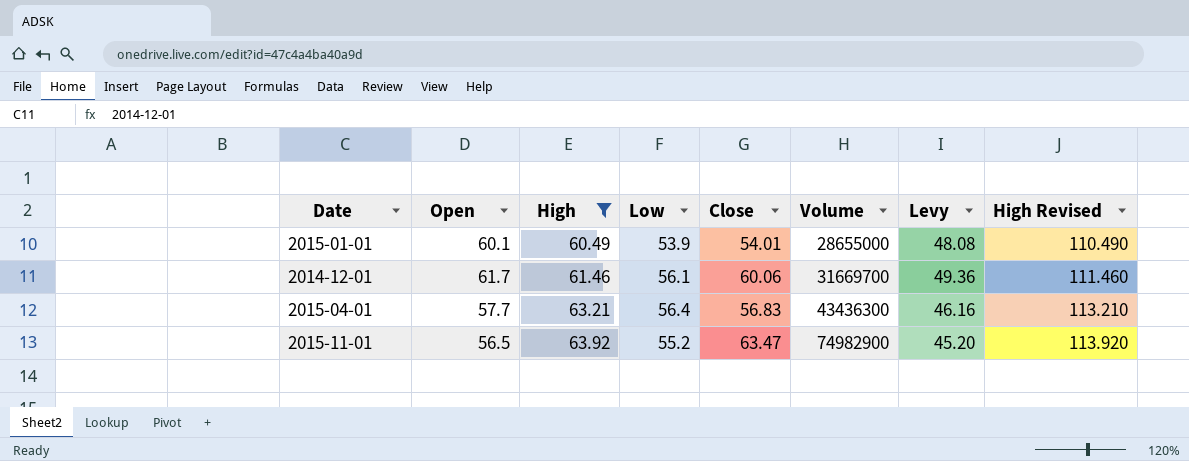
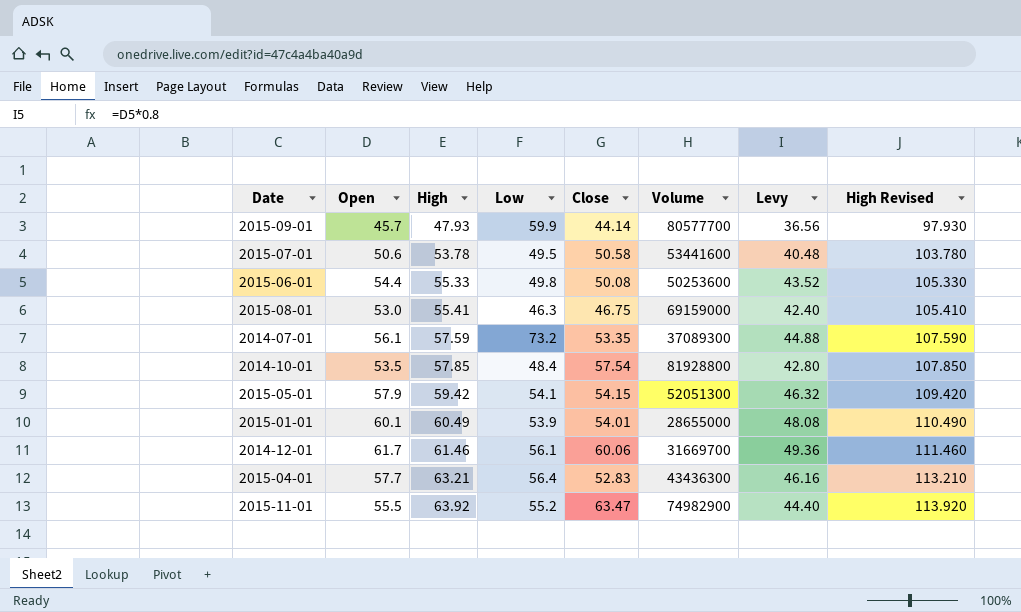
filter: High >= 60.49 -> none
2015-04-01 | Close: 56.83 -> 52.83
2015-11-01 | Open: 56.5 -> 55.5
2015-11-01 | Levy: 45.20 -> 44.40

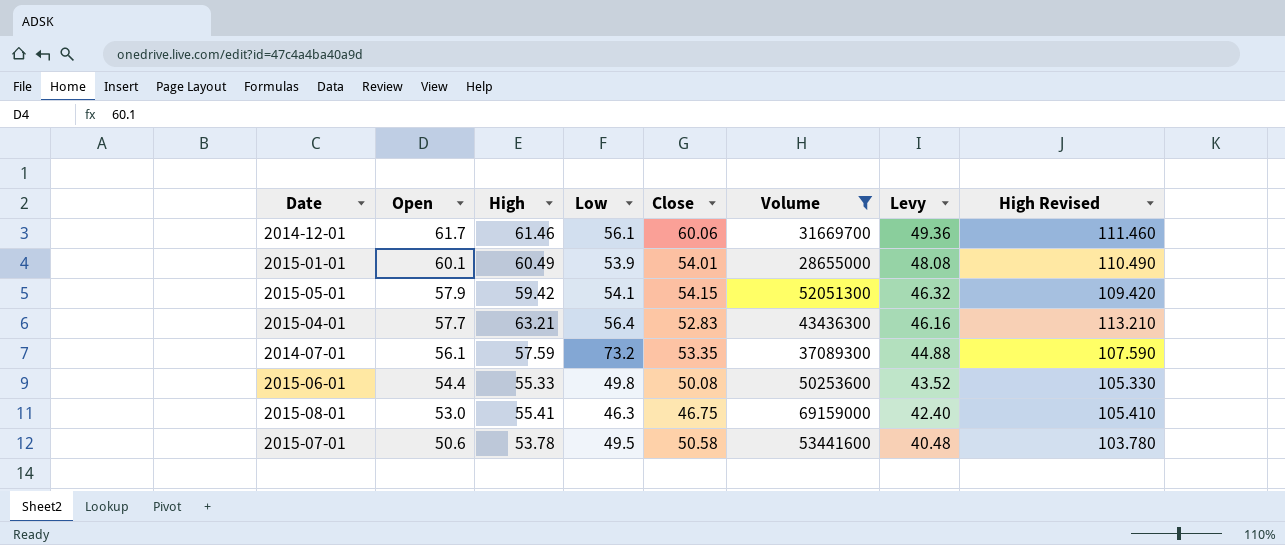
filter: none -> Volume <= 69159000
row order: High ascending -> Open descending

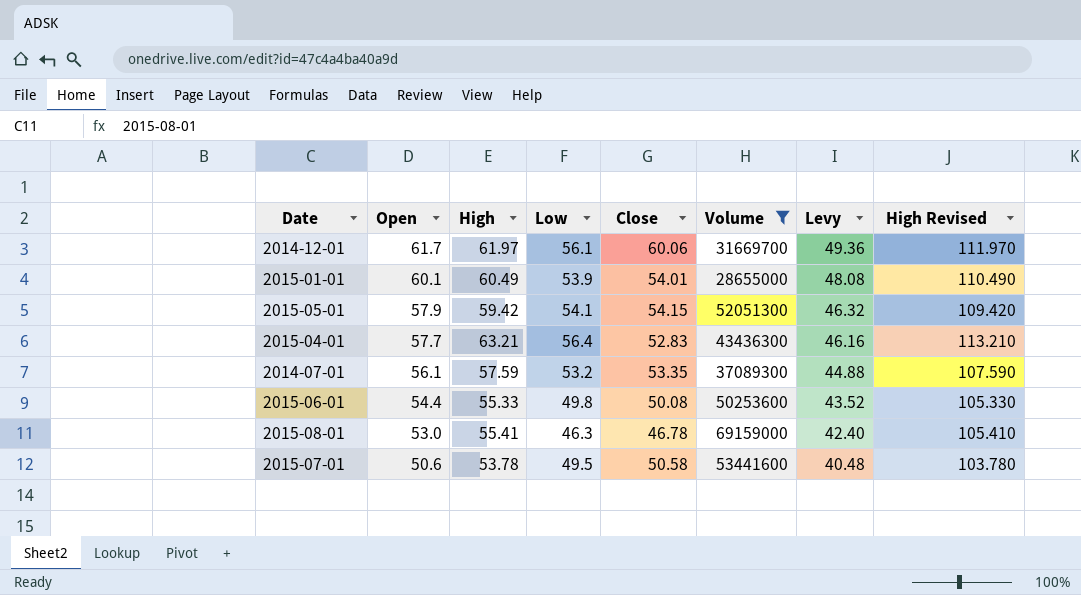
2014-12-01 | High: 61.46 -> 61.97
2014-12-01 | High Revised: 111.460 -> 111.970
2014-07-01 | Low: 73.2 -> 53.2
2015-08-01 | Close: 46.75 -> 46.78

